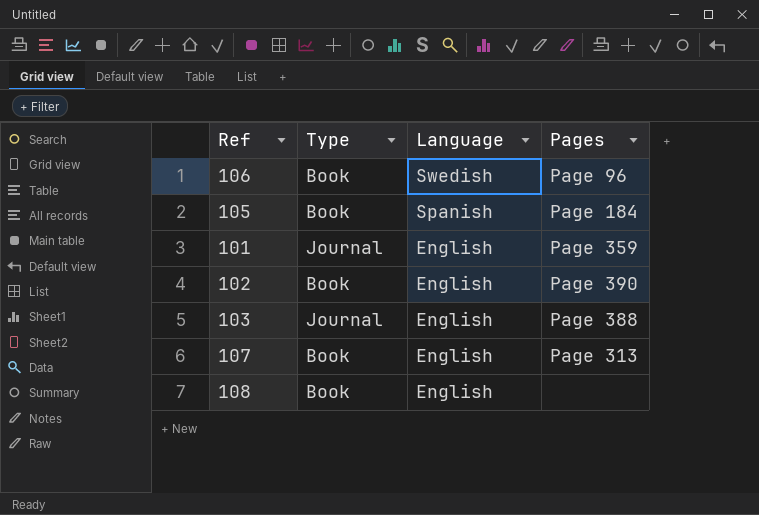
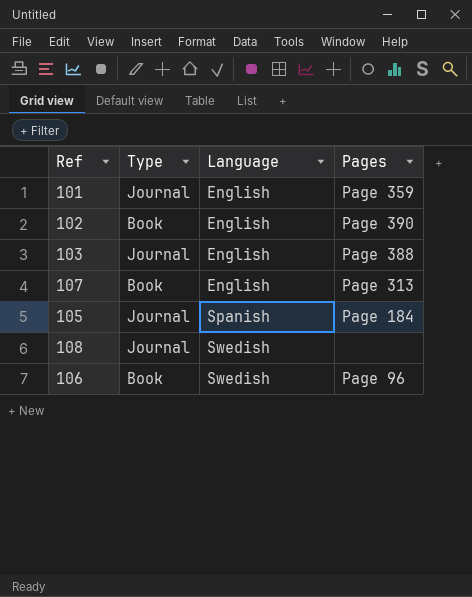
row order: Language descending -> Language ascending
105 | Type: Book -> Journal
108 | Type: Book -> Journal
108 | Language: English -> Swedish

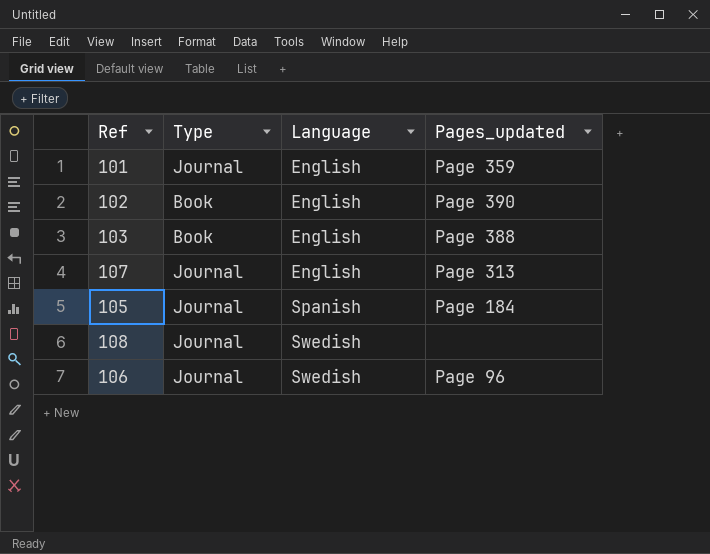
column name: Pages -> Pages_updated
103 | Type: Journal -> Book
107 | Type: Book -> Journal
106 | Type: Book -> Journal

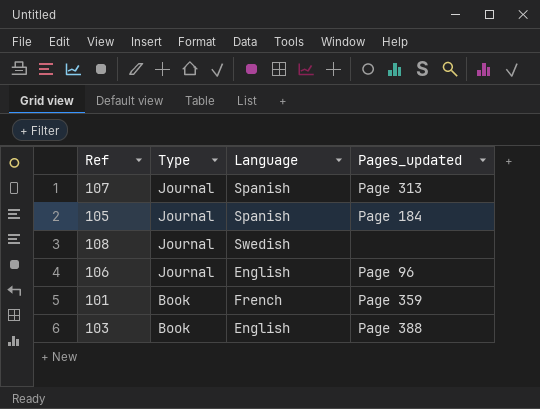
row order: Language ascending -> Type descending
row 102: Book | English | Page 390 -> none
107 | Language: English -> Spanish
106 | Language: Swedish -> English
101 | Type: Journal -> Book
101 | Language: English -> French

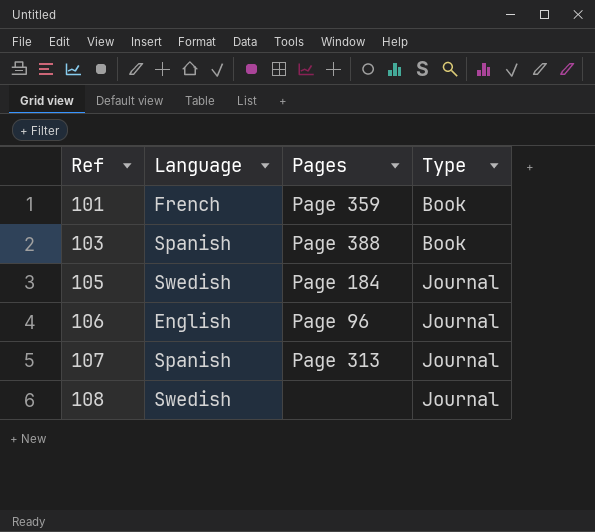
row order: Type descending -> Ref ascending
column name: Pages_updated -> Pages
column Type | position: 2 -> 4
103 | Language: English -> Spanish
105 | Language: Spanish -> Swedish

